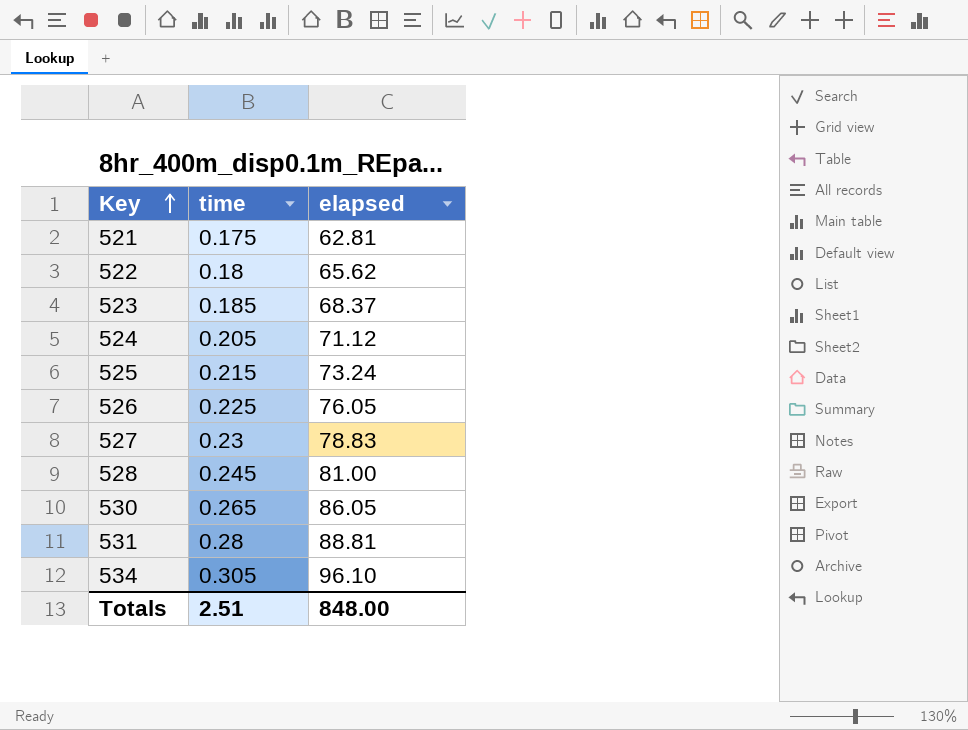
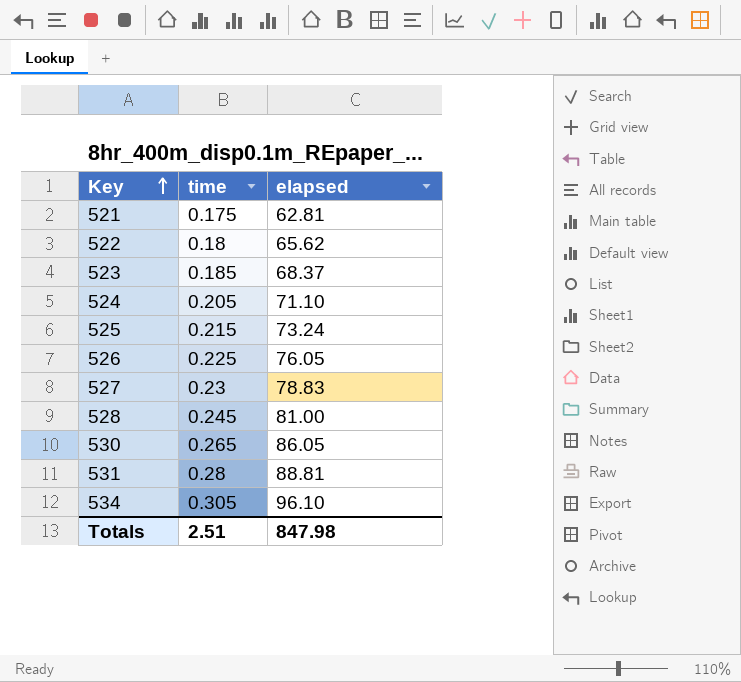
524 | elapsed: 71.12 -> 71.10
Totals | elapsed: 848.00 -> 847.98

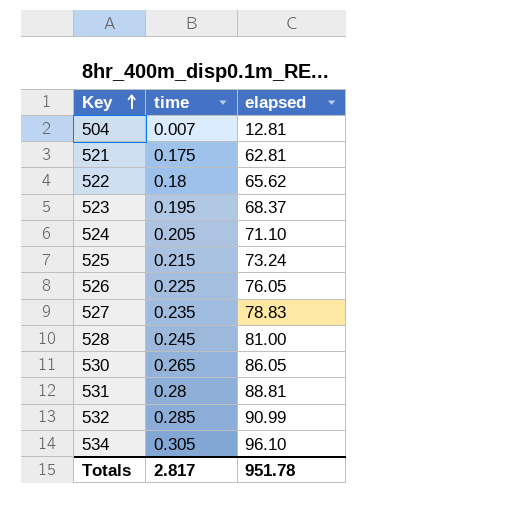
row 504: none -> 0.007 | 12.81
523 | time: 0.185 -> 0.195
527 | time: 0.23 -> 0.235
row 532: none -> 0.285 | 90.99
Totals | time: 2.51 -> 2.817
Totals | elapsed: 847.98 -> 951.78

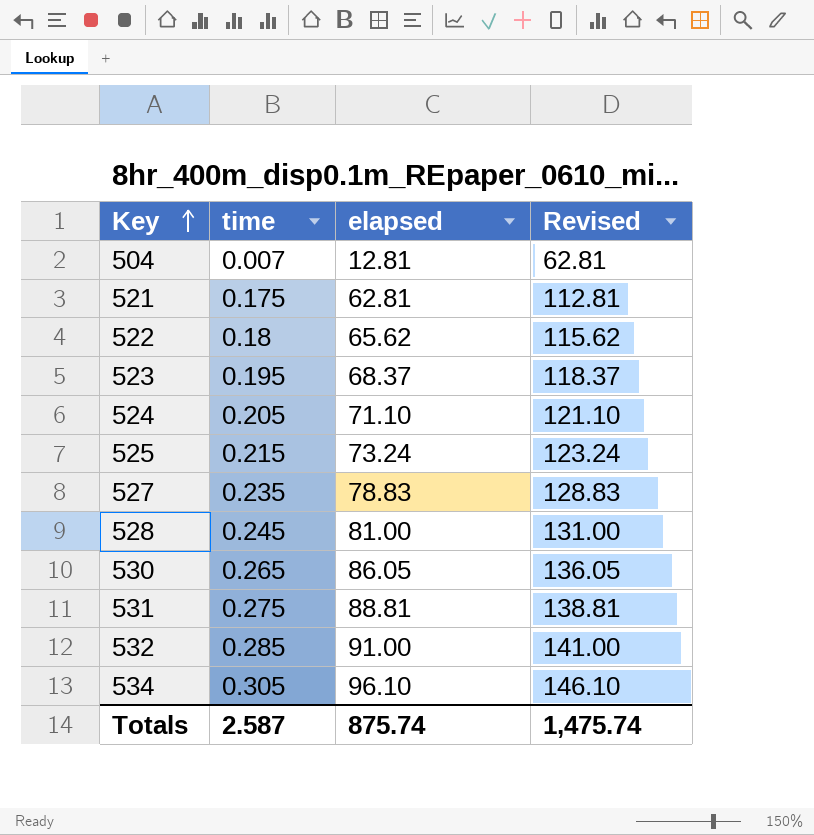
column Revised | formula: none -> [elapsed] + 50
row 526: 0.225 | 76.05 -> none
531 | time: 0.28 -> 0.275
532 | elapsed: 90.99 -> 91.00
Totals | time: 2.817 -> 2.587
Totals | elapsed: 951.78 -> 875.74

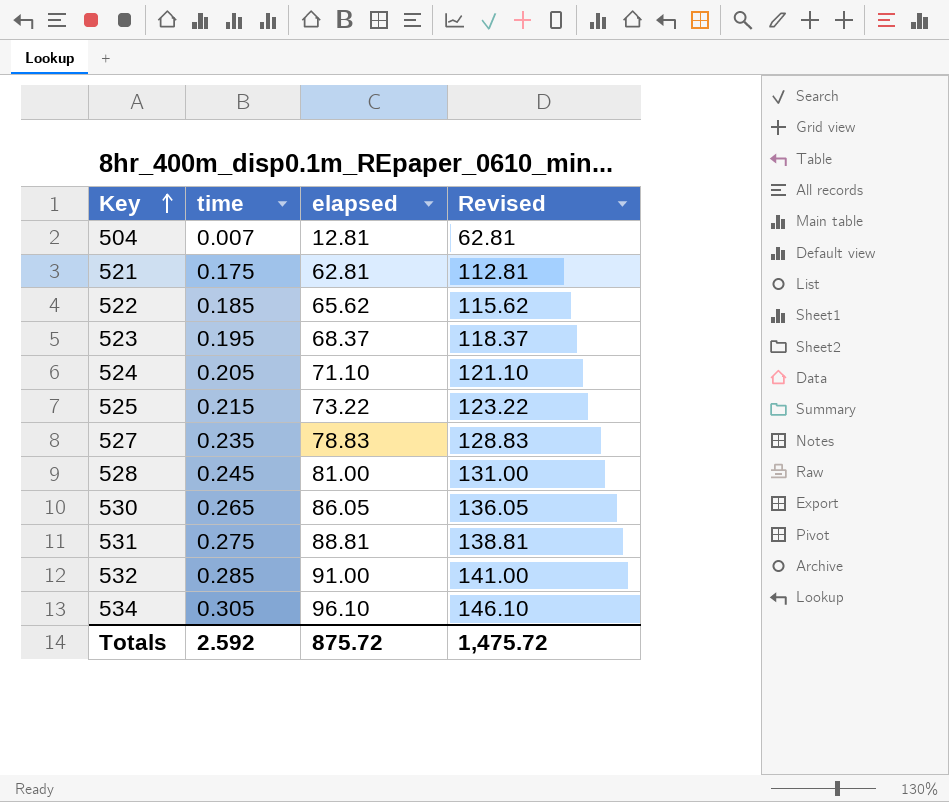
522 | time: 0.18 -> 0.185
525 | elapsed: 73.24 -> 73.22
525 | Revised: 123.24 -> 123.22
Totals | time: 2.587 -> 2.592
Totals | elapsed: 875.74 -> 875.72
Totals | Revised: 1,475.74 -> 1,475.72

